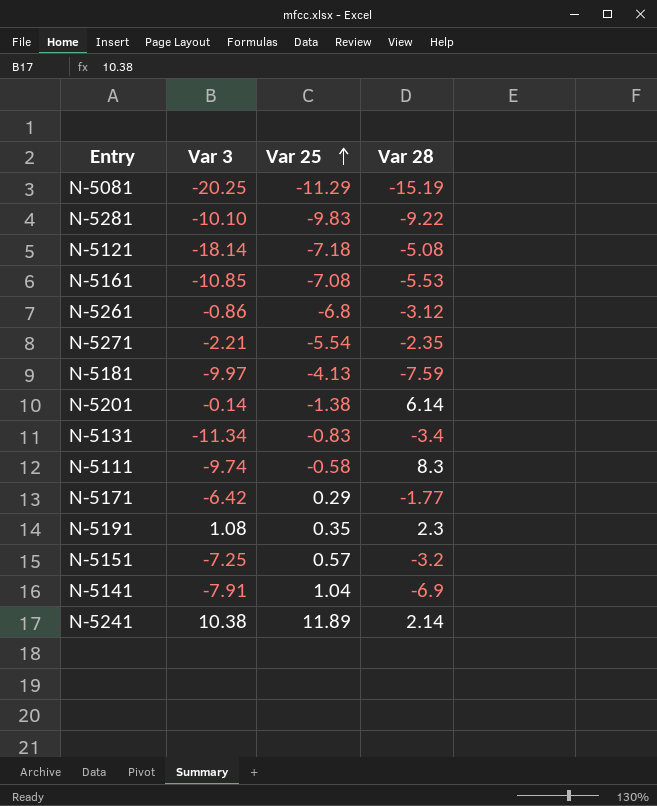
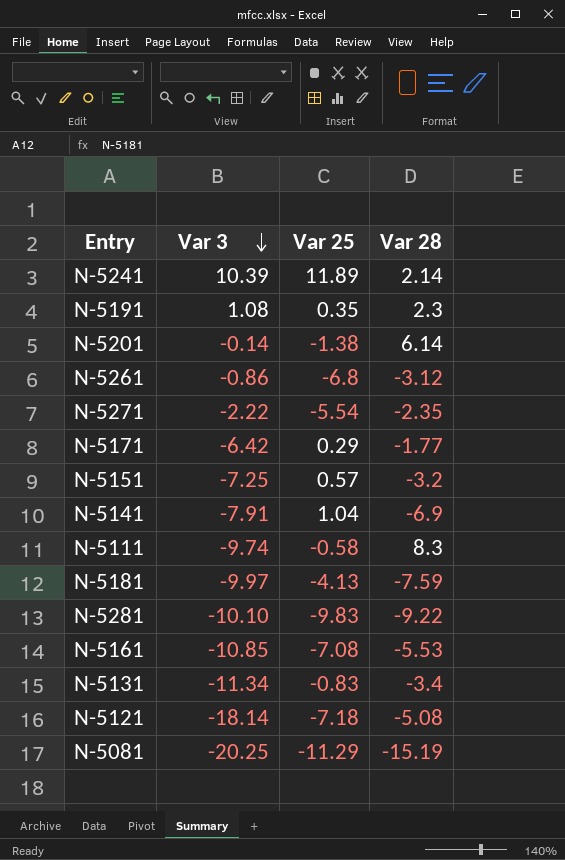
row order: Var 25 ascending -> Var 3 descending
N-5241 | Var 3: 10.38 -> 10.39
N-5271 | Var 3: -2.21 -> -2.22

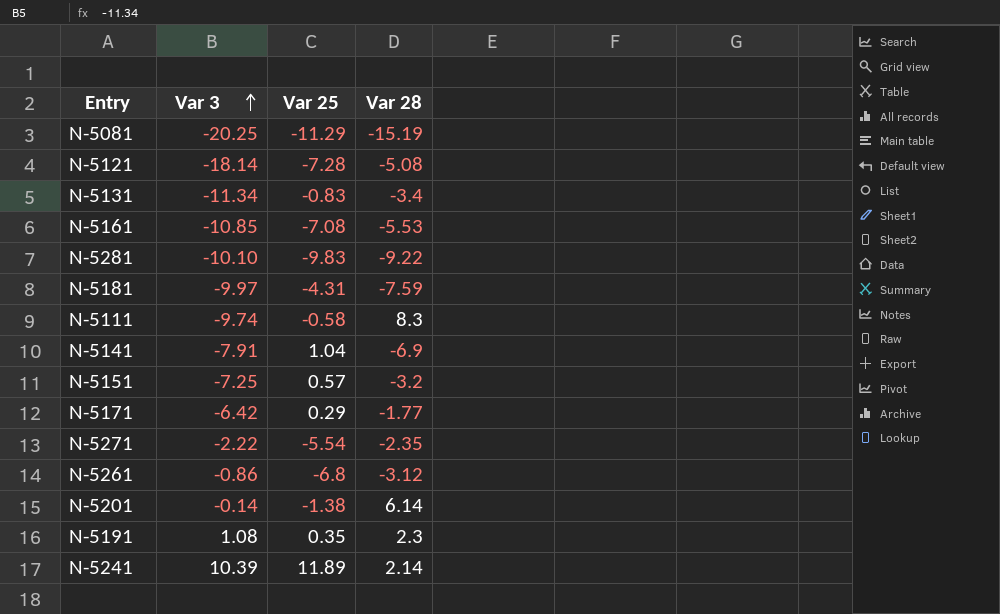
row order: Var 3 descending -> Var 3 ascending
N-5121 | Var 25: -7.18 -> -7.28
N-5181 | Var 25: -4.13 -> -4.31

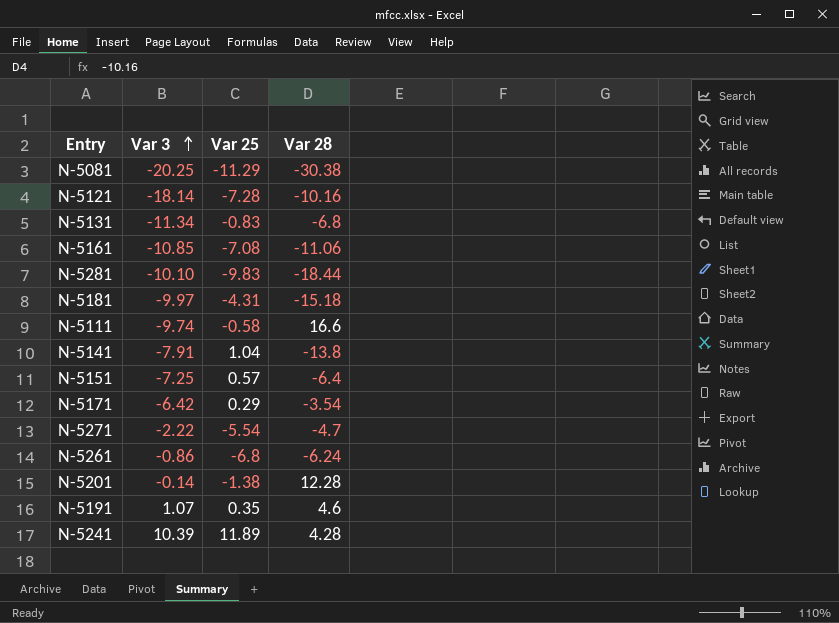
N-5081 | Var 28: -15.19 -> -30.38
N-5121 | Var 28: -5.08 -> -10.16
N-5131 | Var 28: -3.4 -> -6.8
N-5161 | Var 28: -5.53 -> -11.06
N-5281 | Var 28: -9.22 -> -18.44
N-5181 | Var 28: -7.59 -> -15.18
N-5111 | Var 28: 8.3 -> 16.6
N-5141 | Var 28: -6.9 -> -13.8
N-5151 | Var 28: -3.2 -> -6.4
N-5171 | Var 28: -1.77 -> -3.54
N-5271 | Var 28: -2.35 -> -4.7
N-5261 | Var 28: -3.12 -> -6.24
N-5201 | Var 28: 6.14 -> 12.28
N-5191 | Var 3: 1.08 -> 1.07
N-5191 | Var 28: 2.3 -> 4.6
N-5241 | Var 28: 2.14 -> 4.28

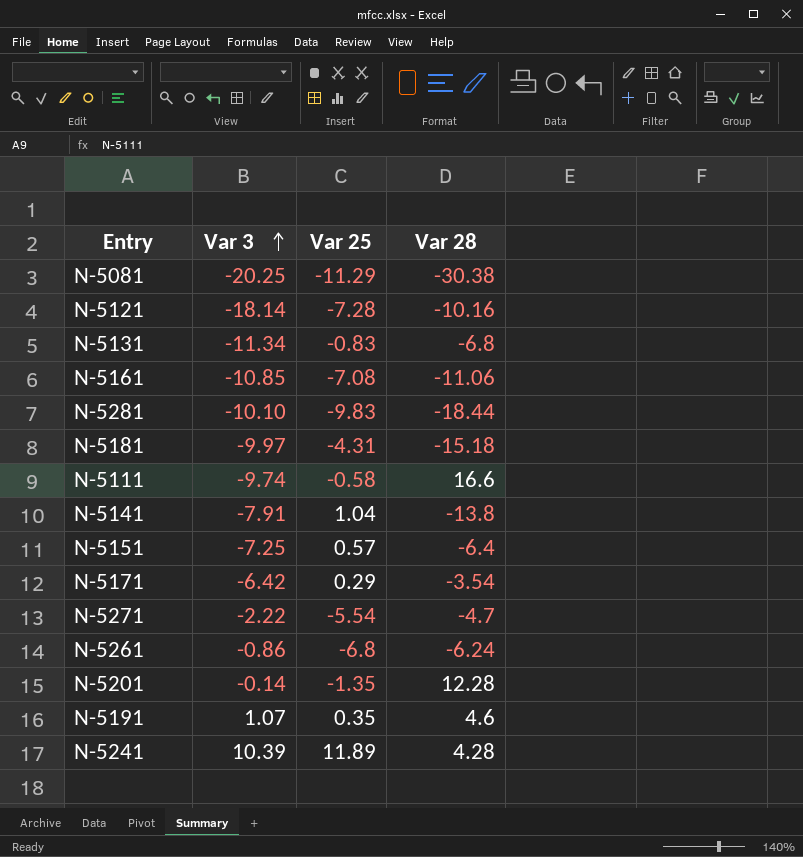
N-5201 | Var 25: -1.38 -> -1.35

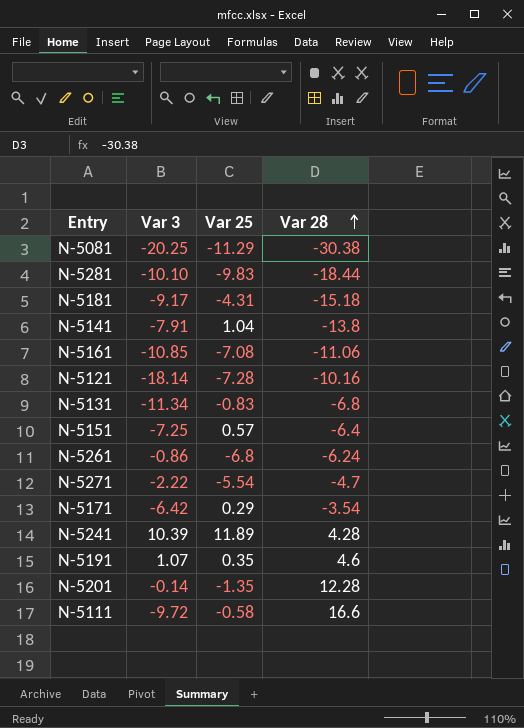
row order: Var 3 ascending -> Var 28 ascending
N-5181 | Var 3: -9.97 -> -9.17
N-5111 | Var 3: -9.74 -> -9.72

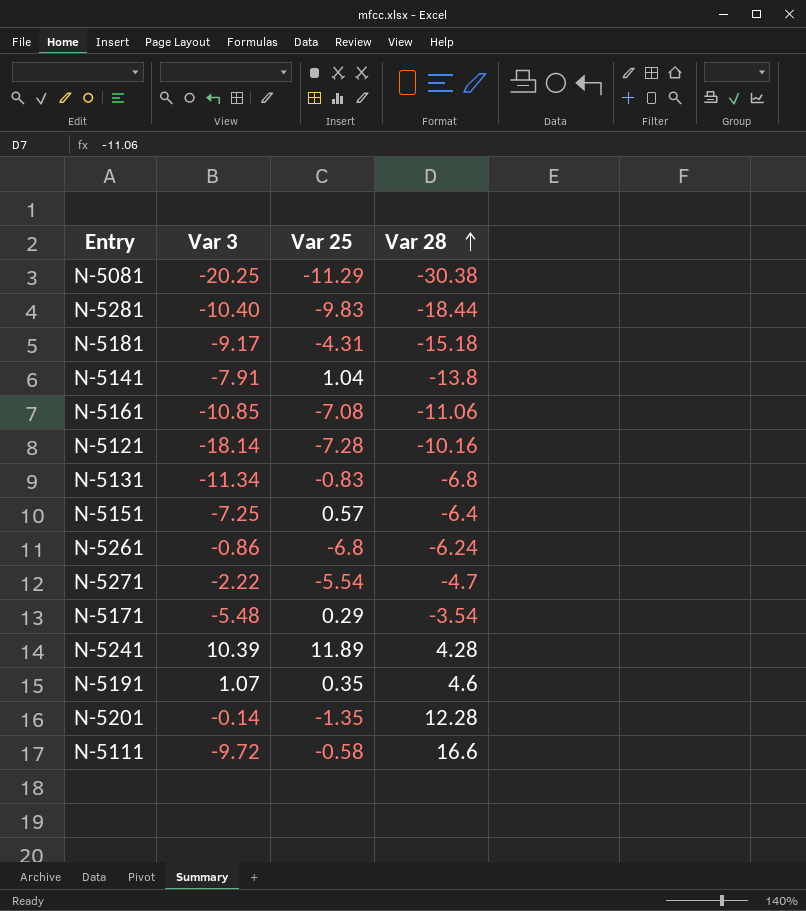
N-5281 | Var 3: -10.10 -> -10.40
N-5171 | Var 3: -6.42 -> -5.48

